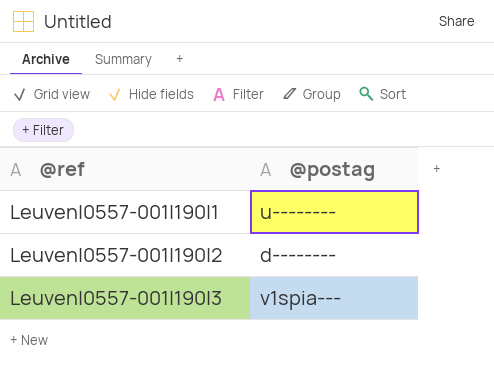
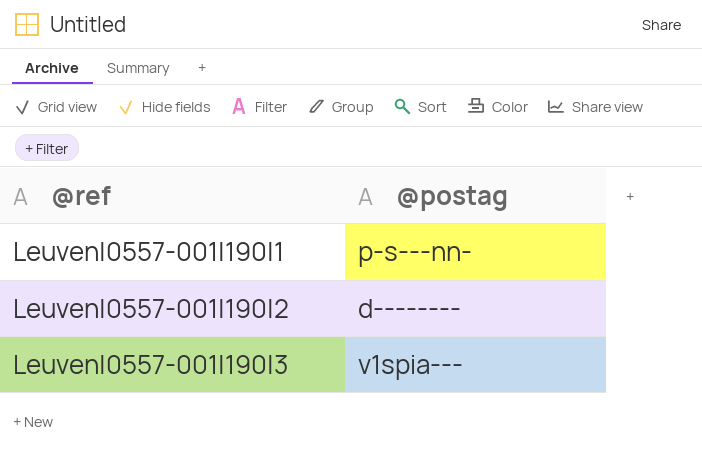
Leuven|0557-001|190|1 | @postag: u-------- -> p-s---nn-

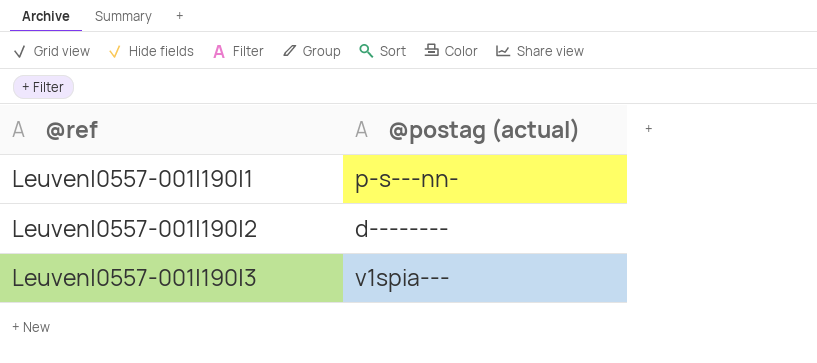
column name: @postag -> @postag (actual)

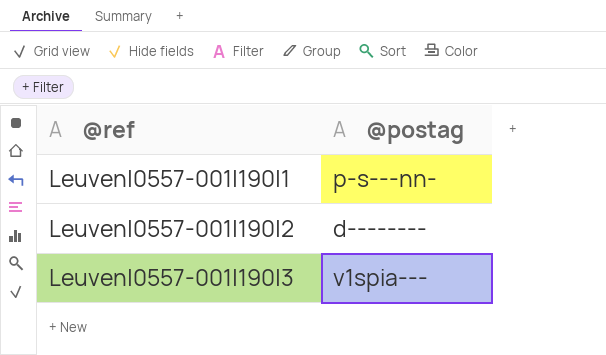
column name: @postag (actual) -> @postag

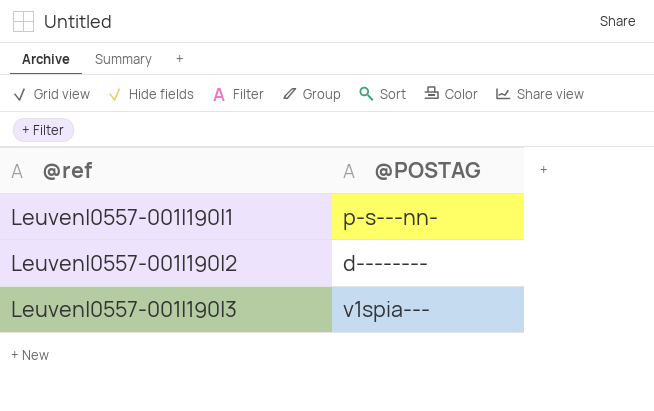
column name: @postag -> @POSTAG

